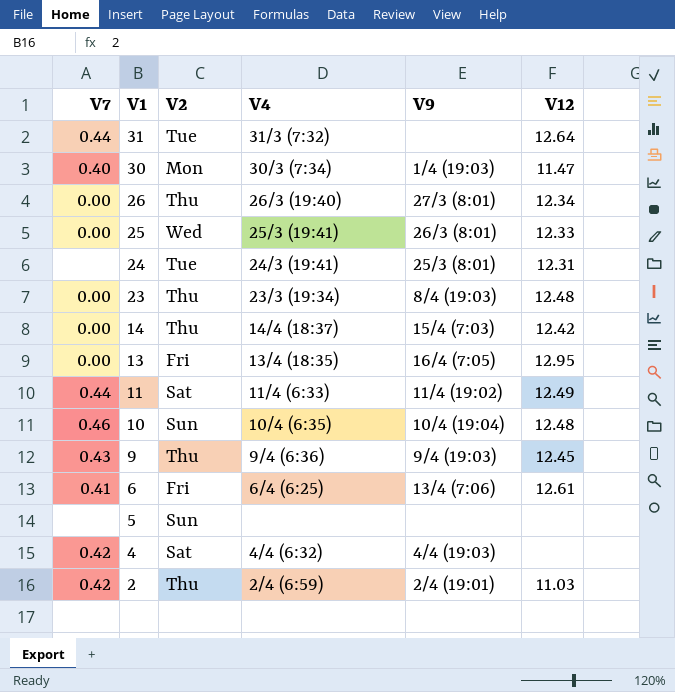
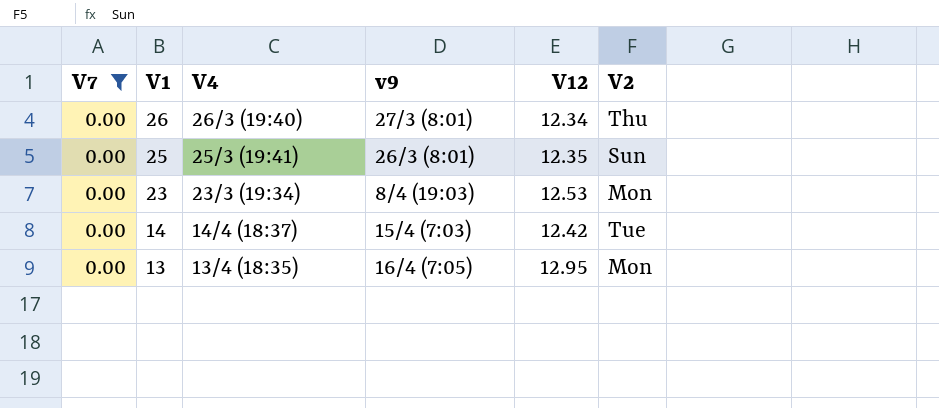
filter: none -> V7 = 0.00
column name: V9 -> v9
column V2 | position: 3 -> 6
25 | V12: 12.33 -> 12.35
25 | V2: Wed -> Sun
23 | V12: 12.48 -> 12.53
23 | V2: Thu -> Mon
14 | V2: Thu -> Tue
13 | V2: Fri -> Mon

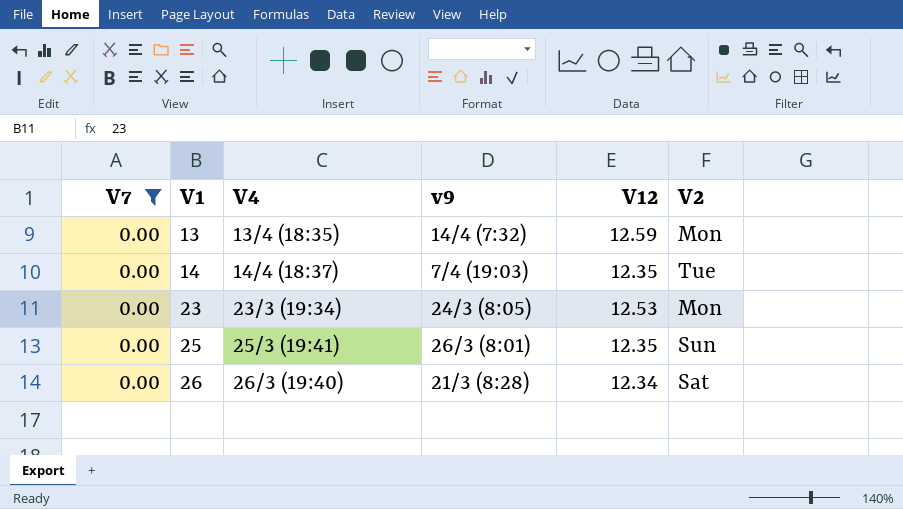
row order: V1 descending -> V1 ascending
13 | v9: 16/4 (7:05) -> 14/4 (7:32)
13 | V12: 12.95 -> 12.59
14 | v9: 15/4 (7:03) -> 7/4 (19:03)
14 | V12: 12.42 -> 12.35
23 | v9: 8/4 (19:03) -> 24/3 (8:05)
26 | v9: 27/3 (8:01) -> 21/3 (8:28)
26 | V2: Thu -> Sat

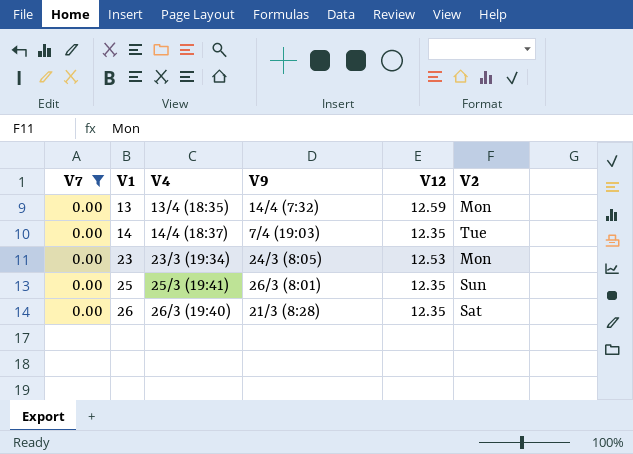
column name: v9 -> V9
26 | V12: 12.34 -> 12.35

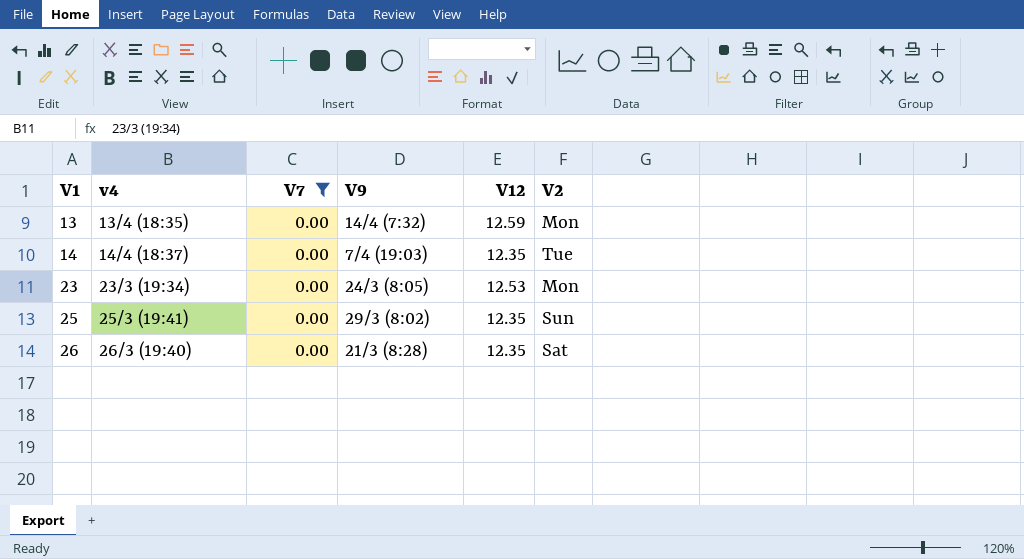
column name: V4 -> v4
column V7 | position: 1 -> 3
25 | V9: 26/3 (8:01) -> 29/3 (8:02)

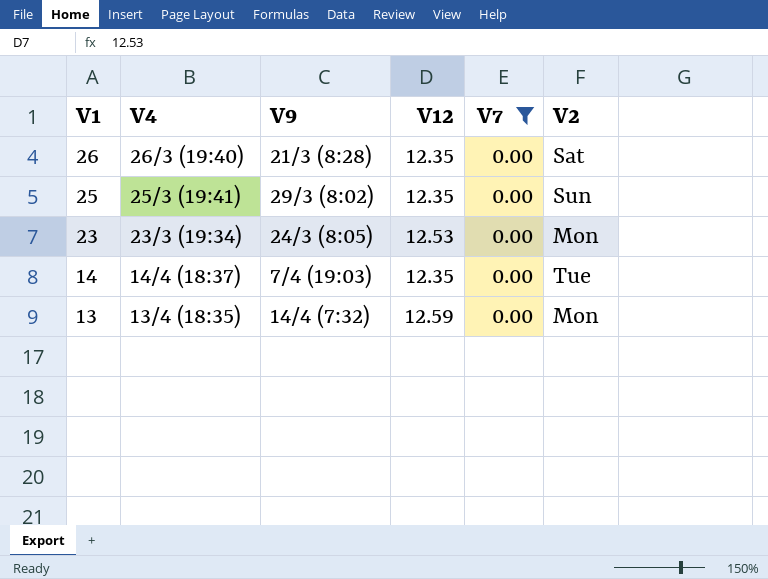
row order: V1 ascending -> V1 descending
column name: v4 -> V4
column V7 | position: 3 -> 5

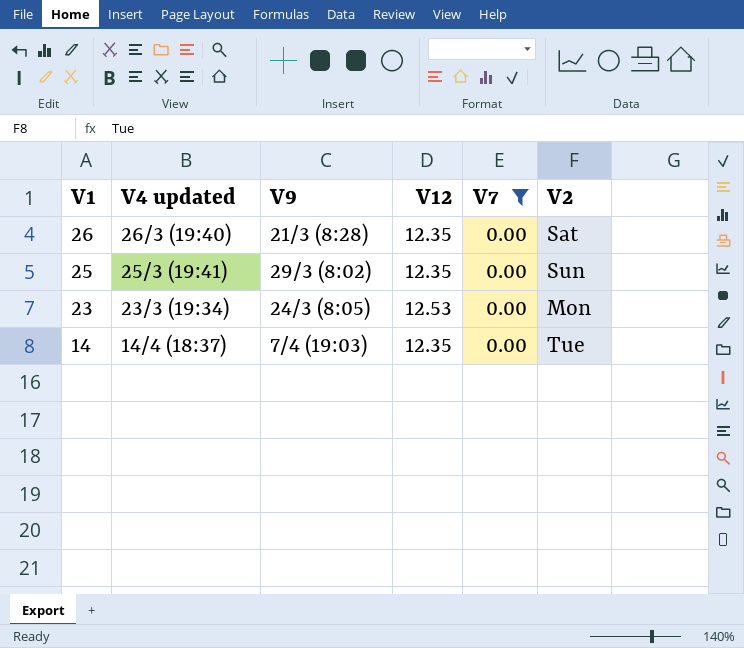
column name: V4 -> V4 updated
row 13: 13/4 (18:35) | 14/4 (7:32) | 12.59 | 0.00 | Mon -> none

